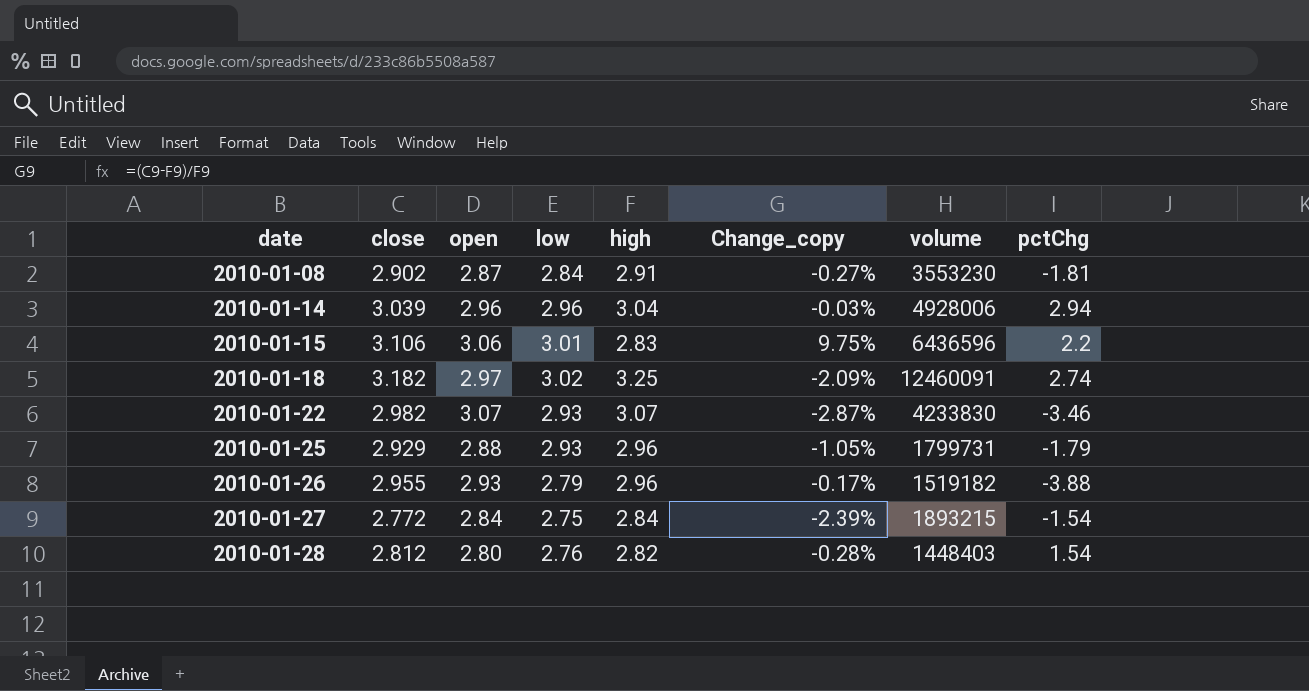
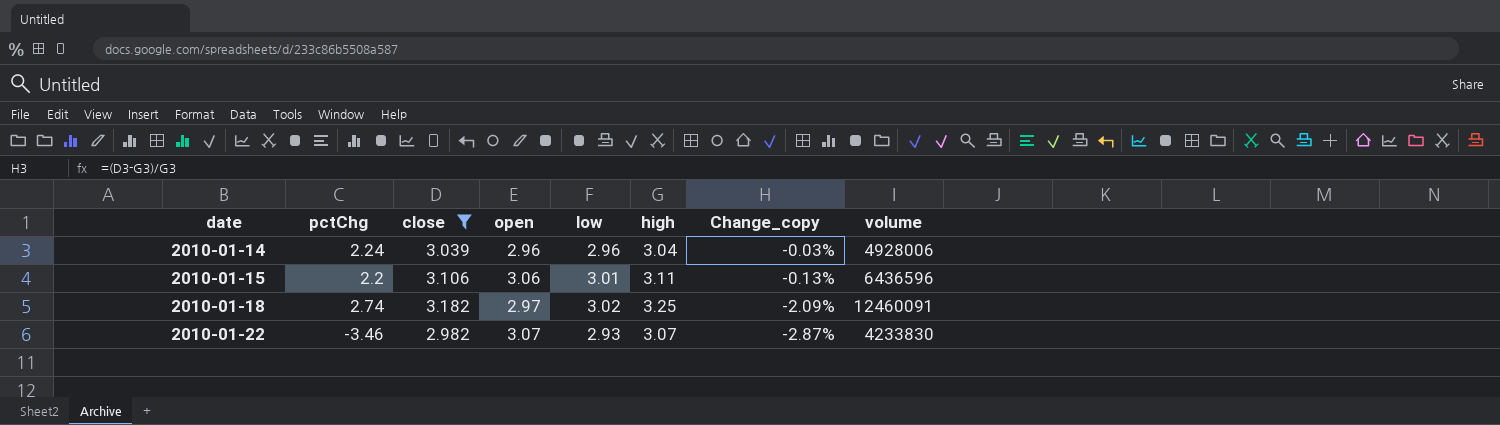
filter: none -> close >= 2.982
column pctChg | position: 8 -> 2
2010-01-14 | pctChg: 2.94 -> 2.24
2010-01-15 | high: 2.83 -> 3.11
2010-01-15 | Change_copy: 9.75% -> -0.13%

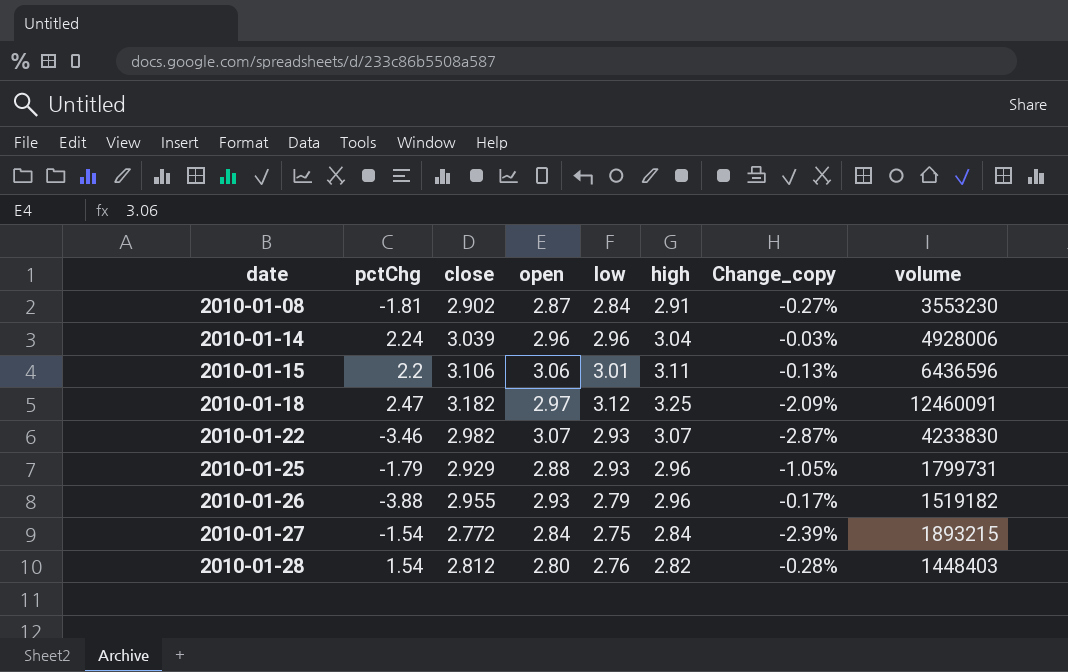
filter: close >= 2.982 -> none
2010-01-18 | pctChg: 2.74 -> 2.47
2010-01-18 | low: 3.02 -> 3.12

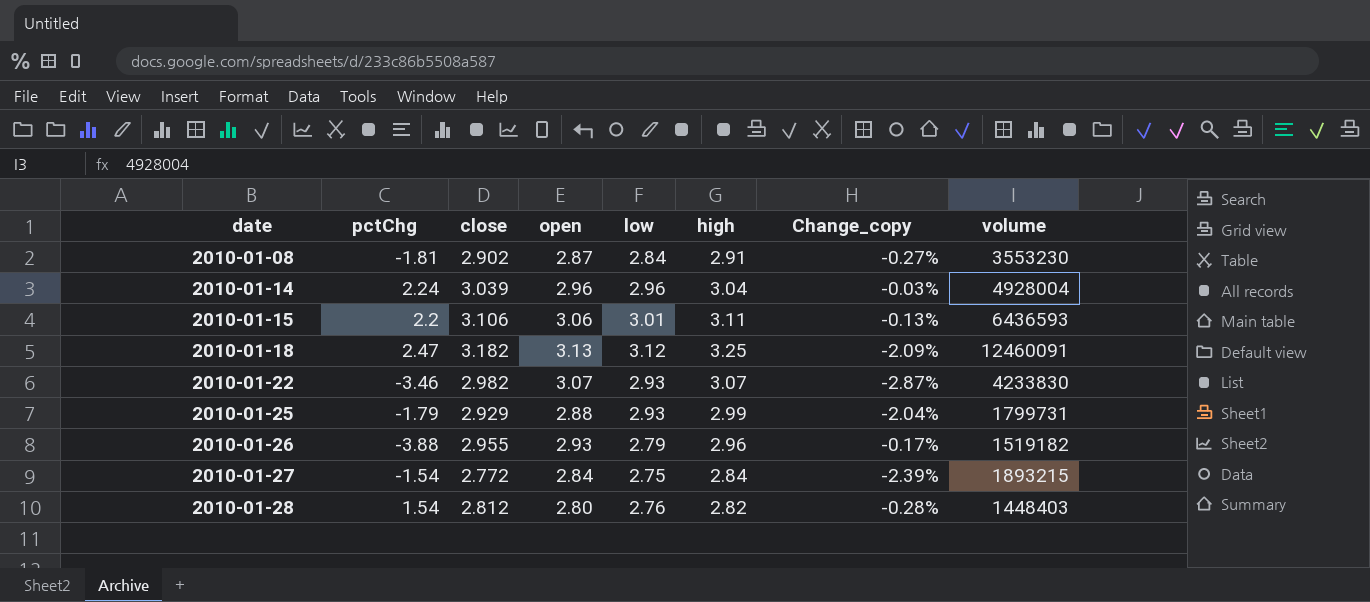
2010-01-14 | volume: 4928006 -> 4928004
2010-01-15 | volume: 6436596 -> 6436593
2010-01-18 | open: 2.97 -> 3.13
2010-01-25 | high: 2.96 -> 2.99
2010-01-25 | Change_copy: -1.05% -> -2.04%

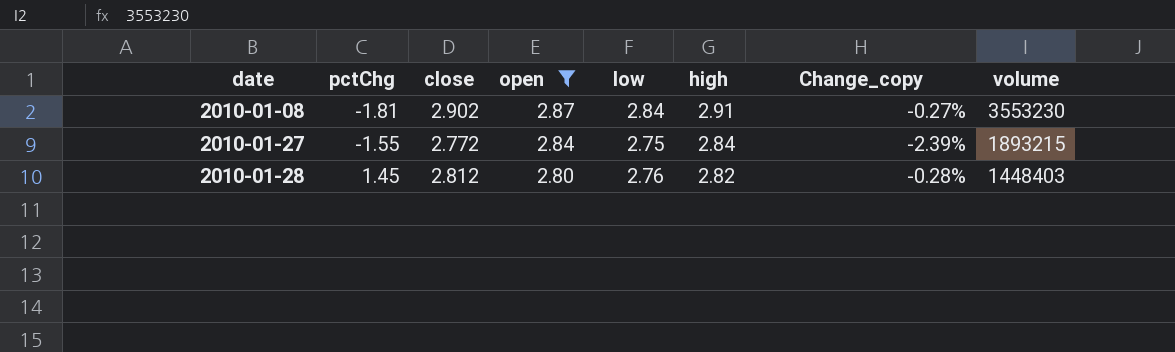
filter: none -> open <= 2.87
2010-01-27 | pctChg: -1.54 -> -1.55
2010-01-28 | pctChg: 1.54 -> 1.45

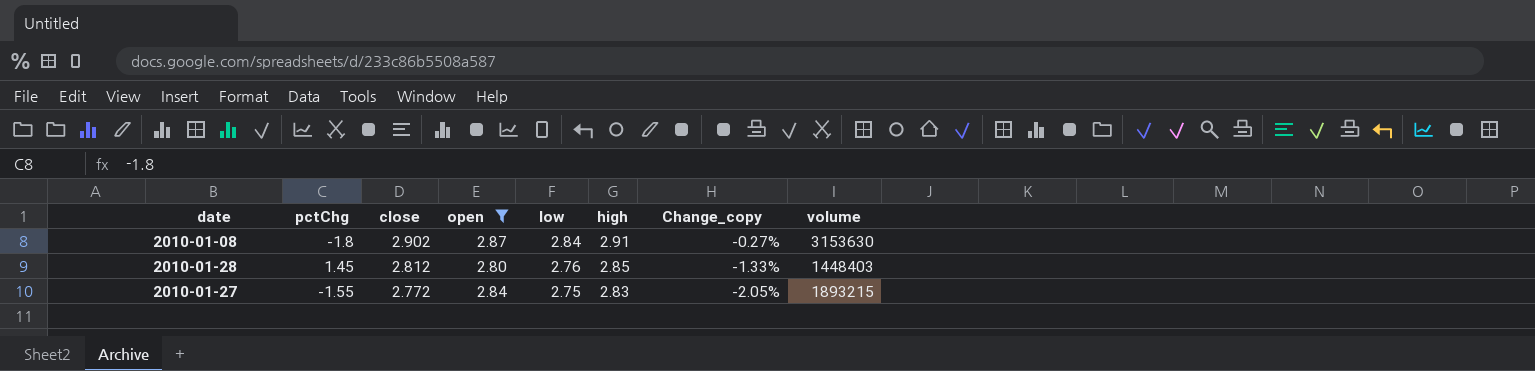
row order: date ascending -> close descending
2010-01-08 | pctChg: -1.81 -> -1.8
2010-01-08 | volume: 3553230 -> 3153630
2010-01-28 | high: 2.82 -> 2.85
2010-01-28 | Change_copy: -0.28% -> -1.33%
2010-01-27 | high: 2.84 -> 2.83
2010-01-27 | Change_copy: -2.39% -> -2.05%

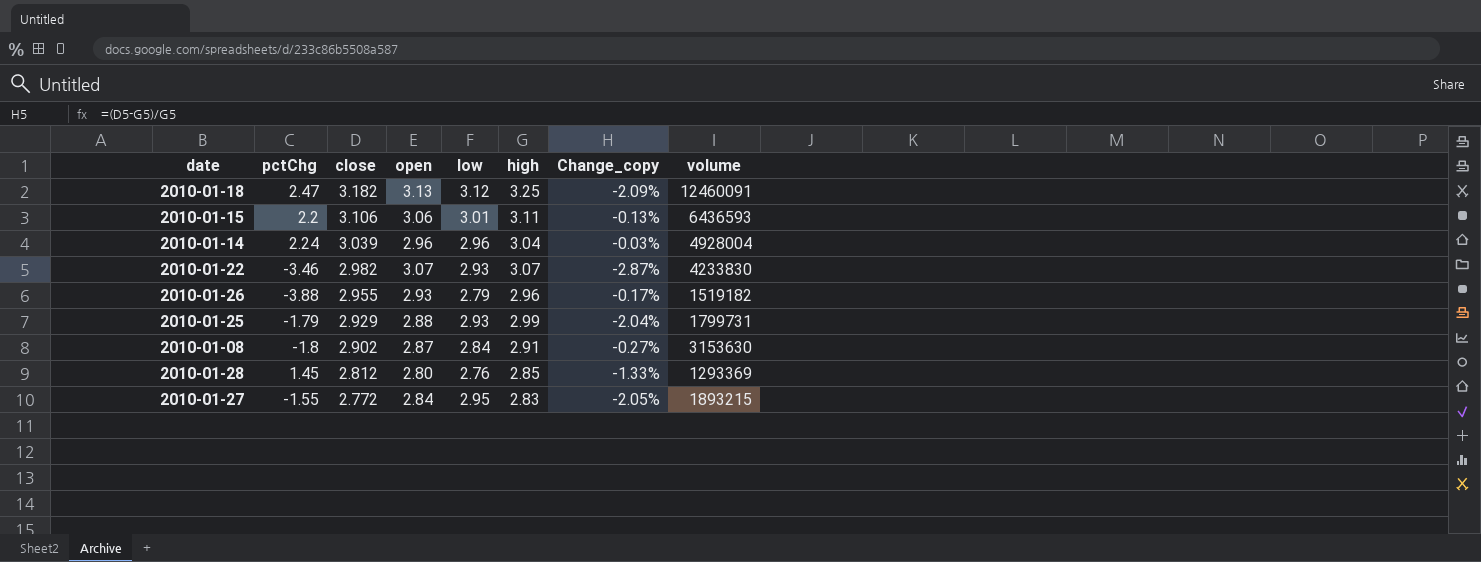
filter: open <= 2.87 -> none
2010-01-28 | volume: 1448403 -> 1293369
2010-01-27 | low: 2.75 -> 2.95

